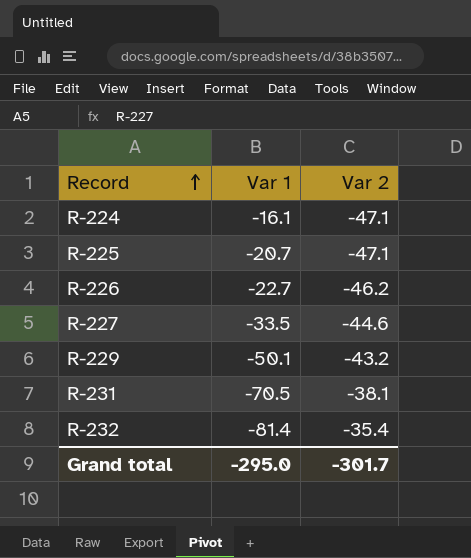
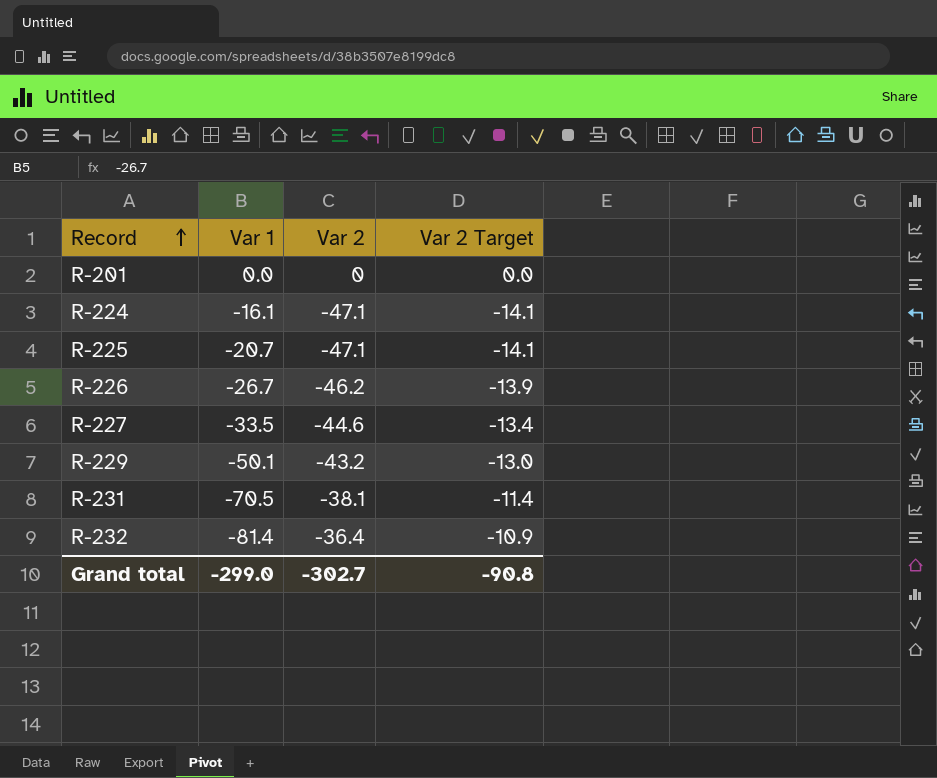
column Var 2 Target | formula: none -> [Var 2] * 0.3
row R-201: none -> 0.0 | 0 | 0.0
R-226 | Var 1: -22.7 -> -26.7
R-232 | Var 2: -35.4 -> -36.4
Grand total | Var 1: -295.0 -> -299.0
Grand total | Var 2: -301.7 -> -302.7

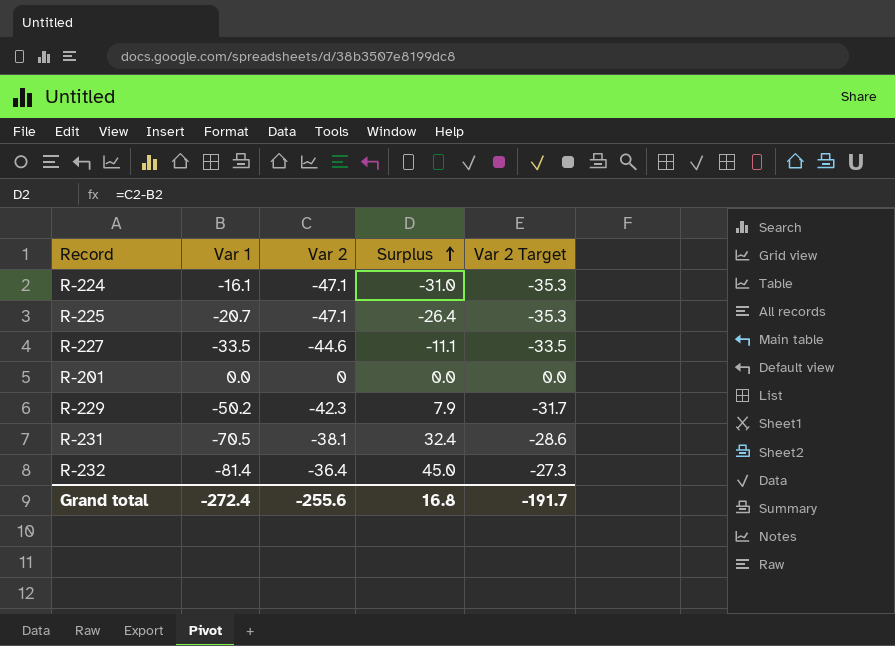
row order: Record ascending -> Surplus ascending
column Surplus | formula: none -> [Var 2] - [Var 1]
column Var 2 Target | formula: [Var 2] * 0.3 -> [Var 2] * 0.75
row R-226: -26.7 | -46.2 | -13.9 -> none
R-229 | Var 1: -50.1 -> -50.2
R-229 | Var 2: -43.2 -> -42.3
Grand total | Var 1: -299.0 -> -272.4
Grand total | Var 2: -302.7 -> -255.6
Grand total | Var 2 Target: -90.8 -> -191.7

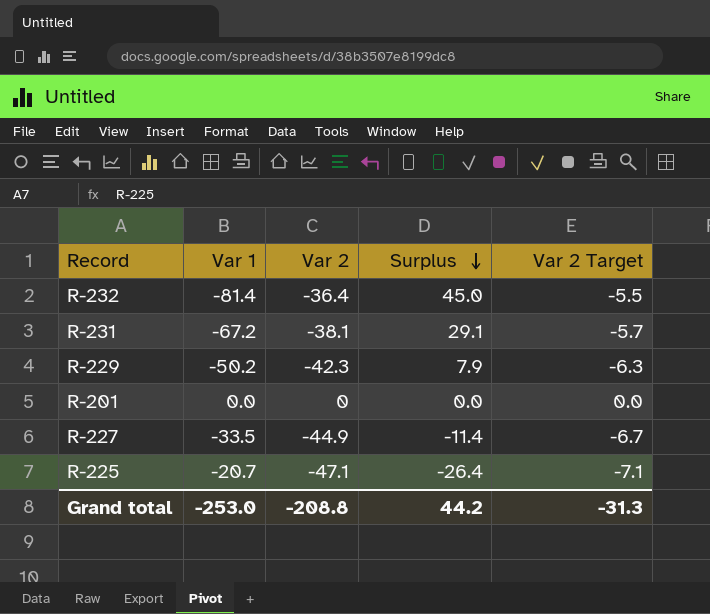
row order: Surplus ascending -> Surplus descending
column Var 2 Target | formula: [Var 2] * 0.75 -> [Var 2] * 0.15
row R-224: -16.1 | -47.1 | -31.0 | -35.3 -> none
R-231 | Var 1: -70.5 -> -67.2
R-231 | Surplus: 32.4 -> 29.1
R-227 | Var 2: -44.6 -> -44.9
R-227 | Surplus: -11.1 -> -11.4
Grand total | Var 1: -272.4 -> -253.0
Grand total | Var 2: -255.6 -> -208.8
Grand total | Surplus: 16.8 -> 44.2
Grand total | Var 2 Target: -191.7 -> -31.3

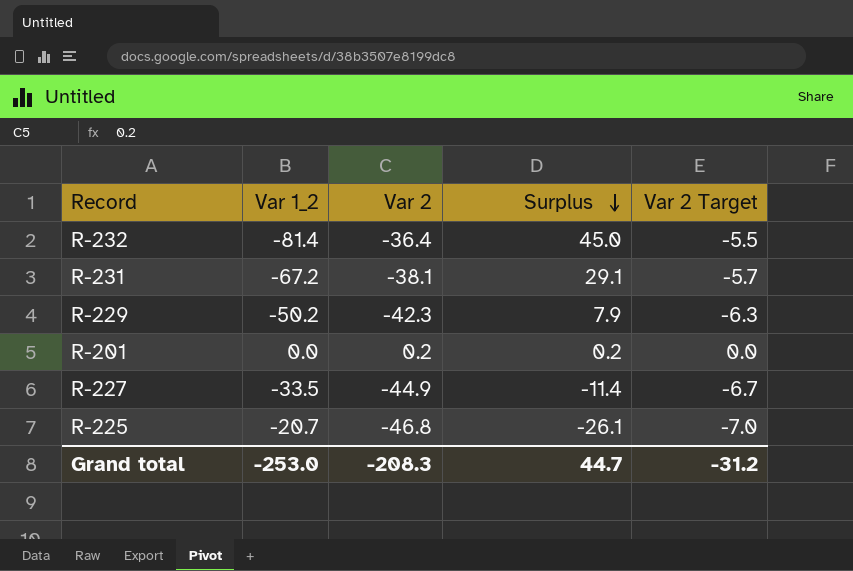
column name: Var 1 -> Var 1_2
R-201 | Var 2: 0 -> 0.2
R-201 | Surplus: 0.0 -> 0.2
R-225 | Var 2: -47.1 -> -46.8
R-225 | Surplus: -26.4 -> -26.1
R-225 | Var 2 Target: -7.1 -> -7.0
Grand total | Var 2: -208.8 -> -208.3
Grand total | Surplus: 44.2 -> 44.7
Grand total | Var 2 Target: -31.3 -> -31.2

